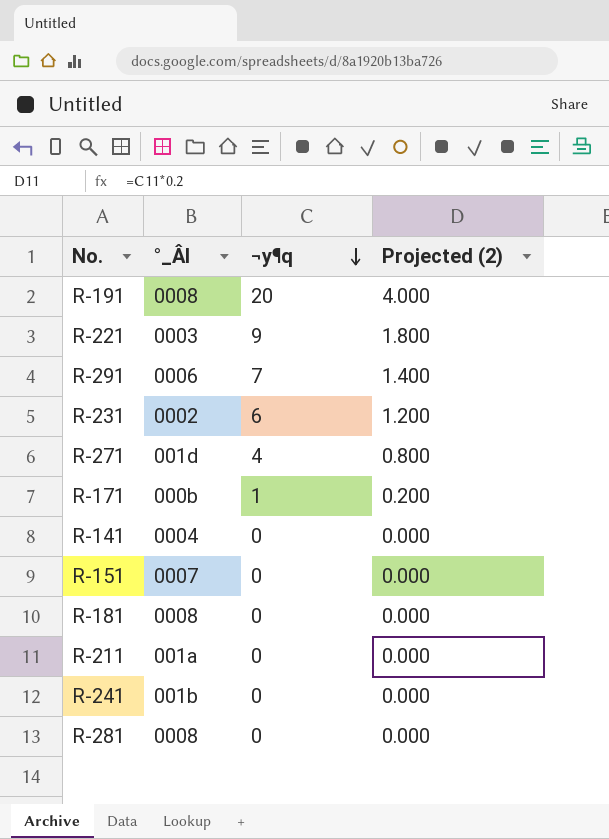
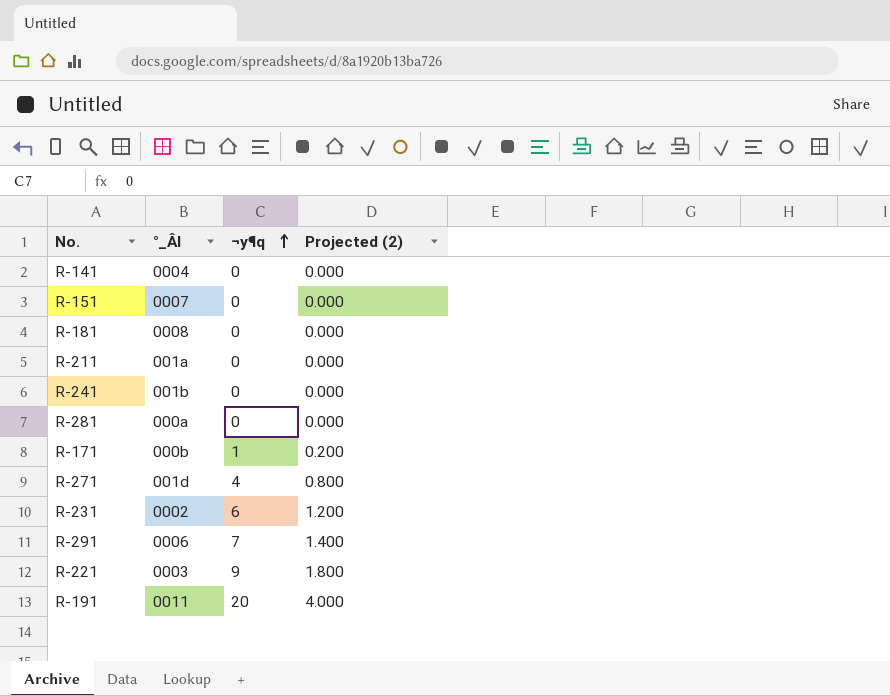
row order: ¬y¶q descending -> ¬y¶q ascending
R-281 | °_ÂI: 0008 -> 000a
R-191 | °_ÂI: 0008 -> 0011

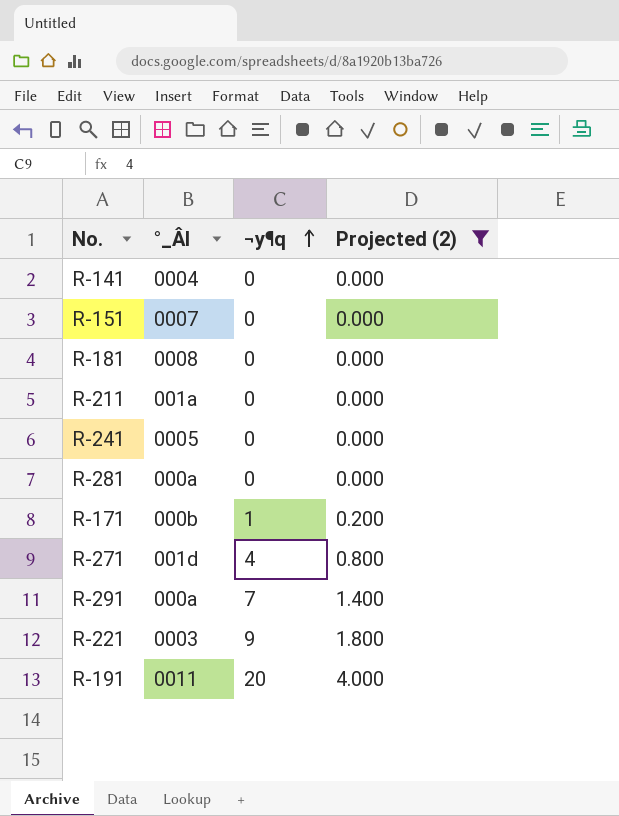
filter: none -> Projected (2) != 1.200
R-241 | °_ÂI: 001b -> 0005
R-291 | °_ÂI: 0006 -> 000a

